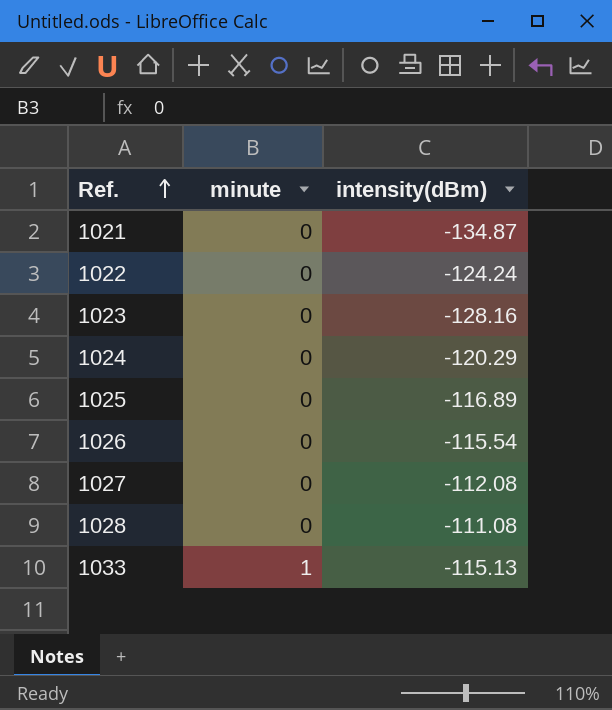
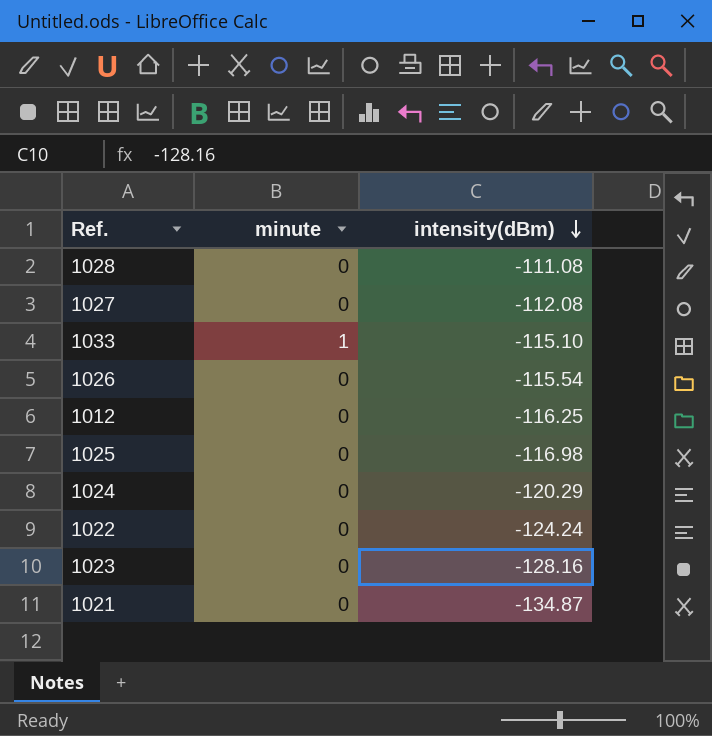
row order: Ref. ascending -> intensity(dBm) descending
1033 | intensity(dBm): -115.13 -> -115.10
row 1012: none -> 0 | -116.25
1025 | intensity(dBm): -116.89 -> -116.98

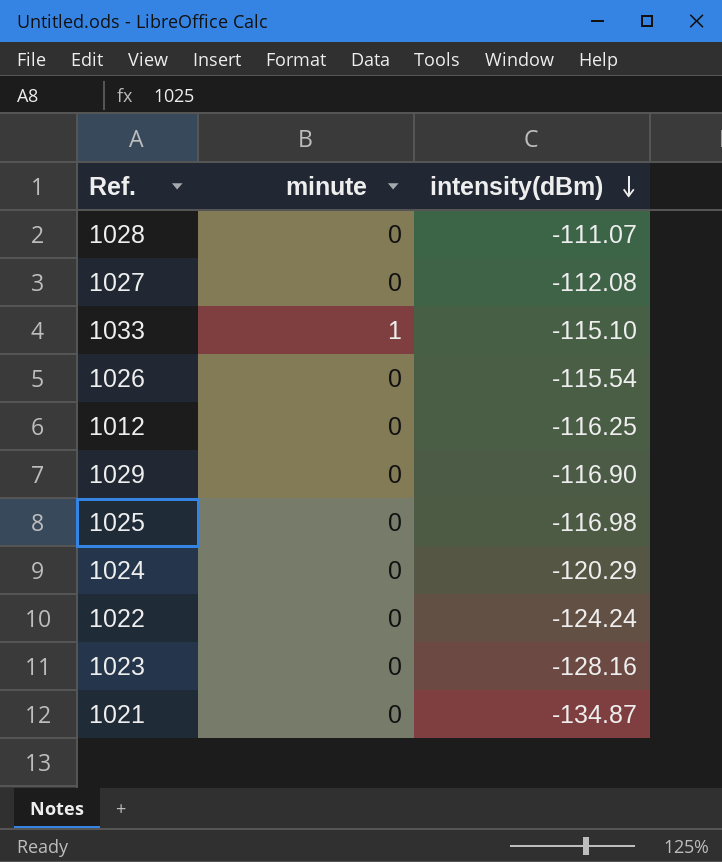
1028 | intensity(dBm): -111.08 -> -111.07
row 1029: none -> 0 | -116.90

